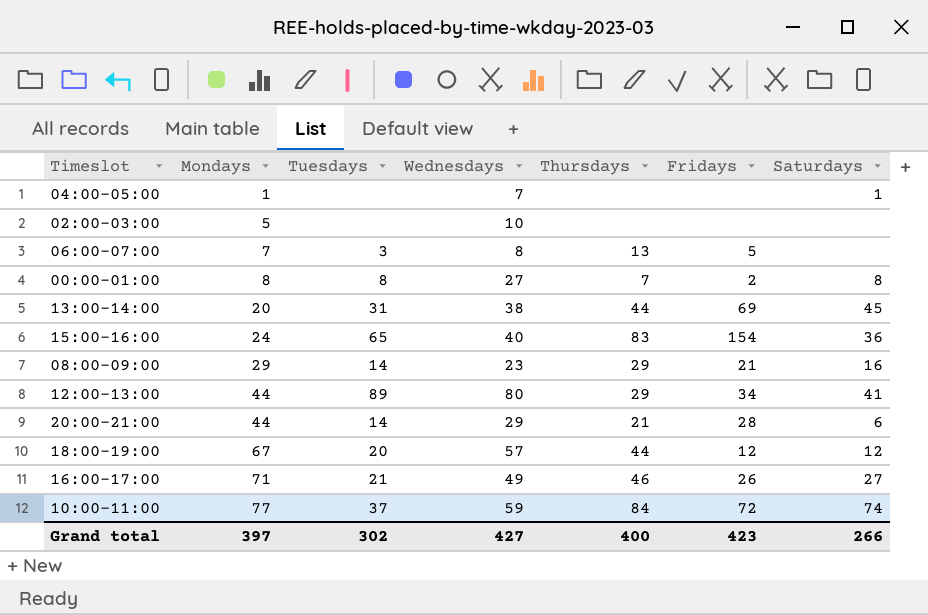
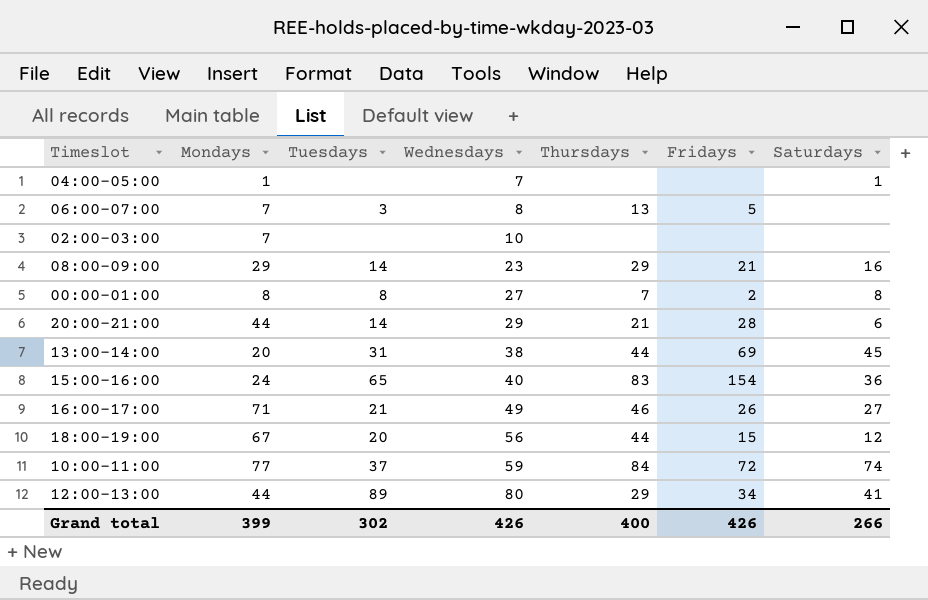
row order: Mondays ascending -> Wednesdays ascending
02:00-03:00 | Mondays: 5 -> 7
18:00-19:00 | Wednesdays: 57 -> 56
18:00-19:00 | Fridays: 12 -> 15
Grand total | Mondays: 397 -> 399
Grand total | Wednesdays: 427 -> 426
Grand total | Fridays: 423 -> 426

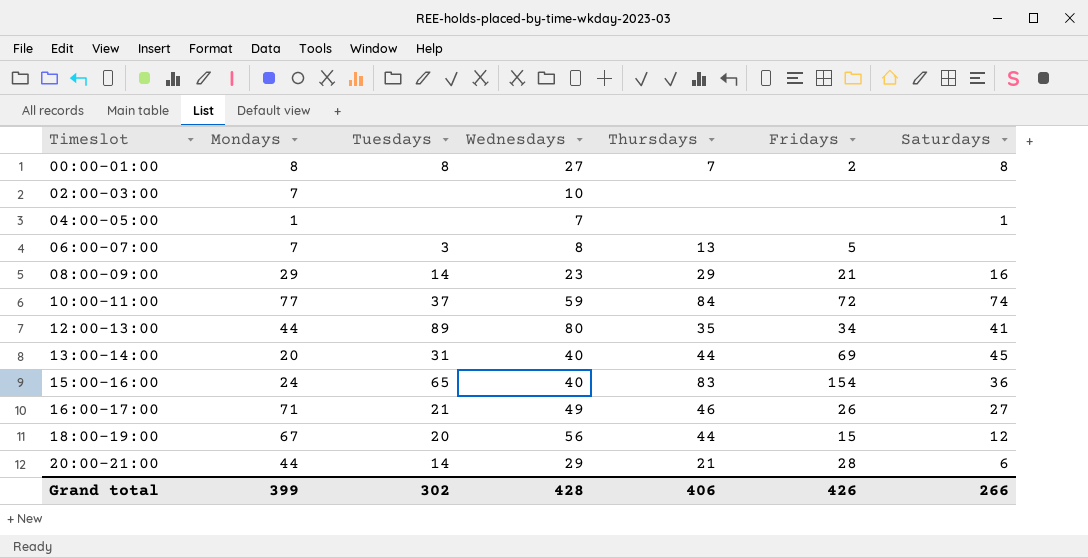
row order: Wednesdays ascending -> Timeslot ascending
12:00-13:00 | Thursdays: 29 -> 35
13:00-14:00 | Wednesdays: 38 -> 40
Grand total | Wednesdays: 426 -> 428
Grand total | Thursdays: 400 -> 406

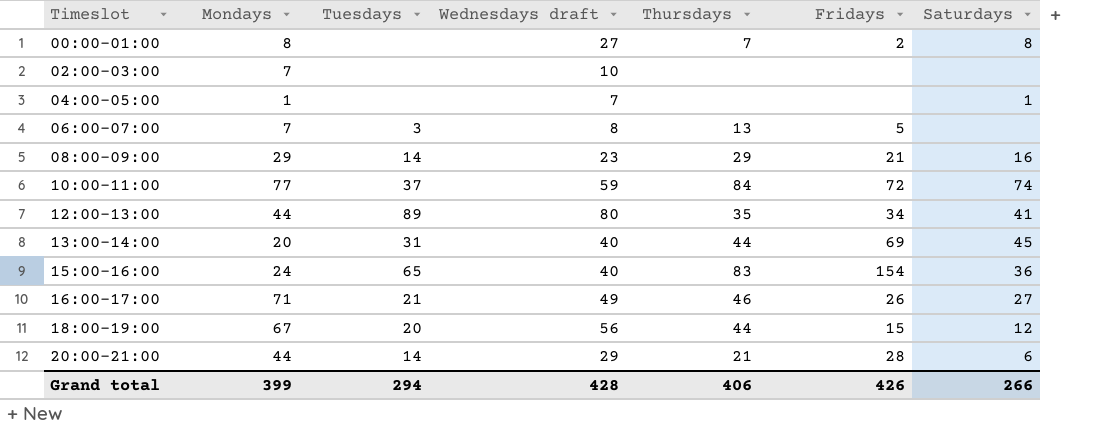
column name: Wednesdays -> Wednesdays draft
00:00-01:00 | Tuesdays: 8 -> none
Grand total | Tuesdays: 302 -> 294

